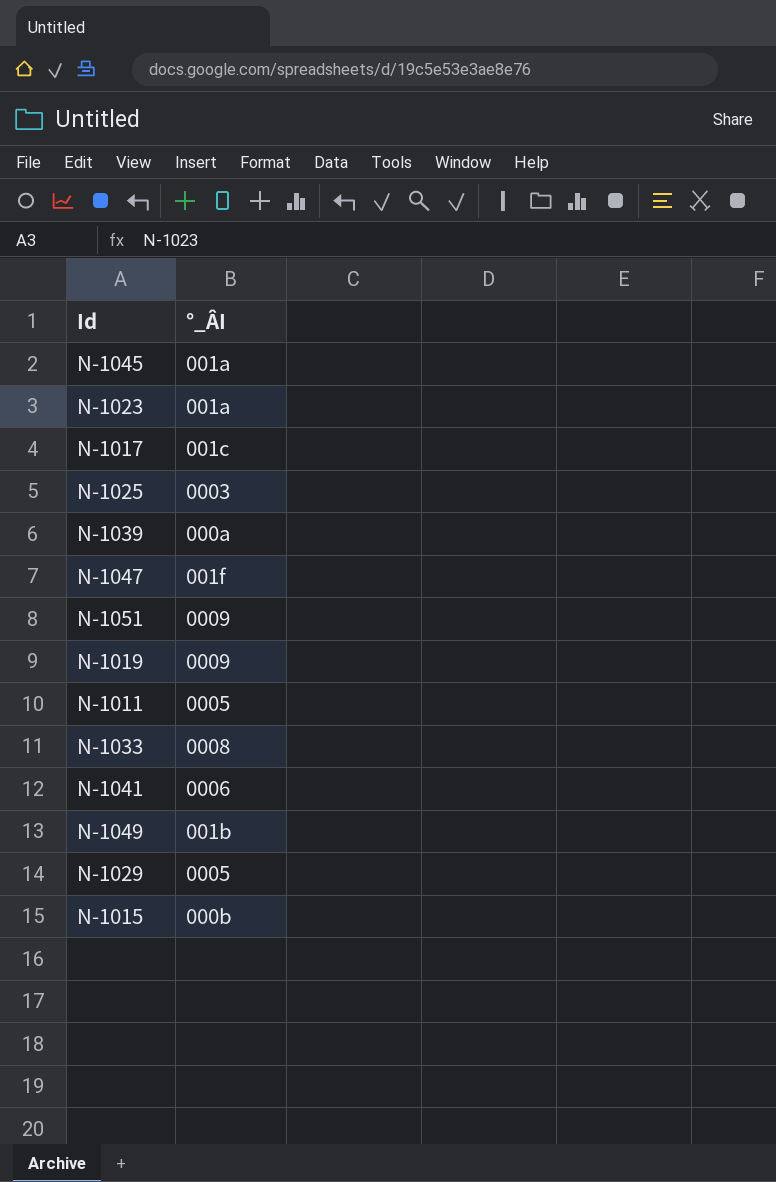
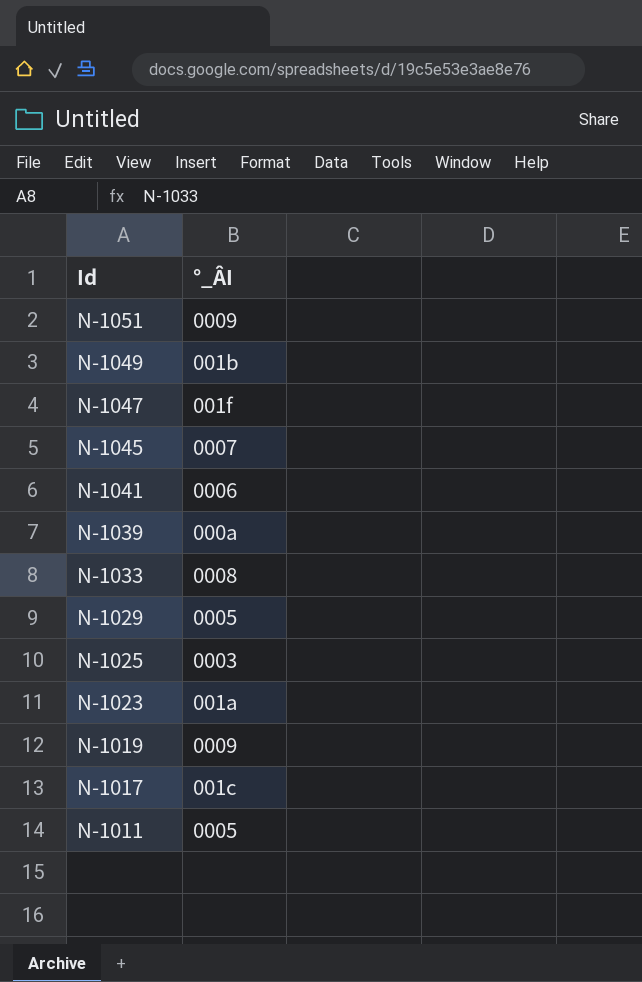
row order: none -> Id descending
row N-1015: 000b -> none
N-1045 | °_ÂI: 001a -> 0007

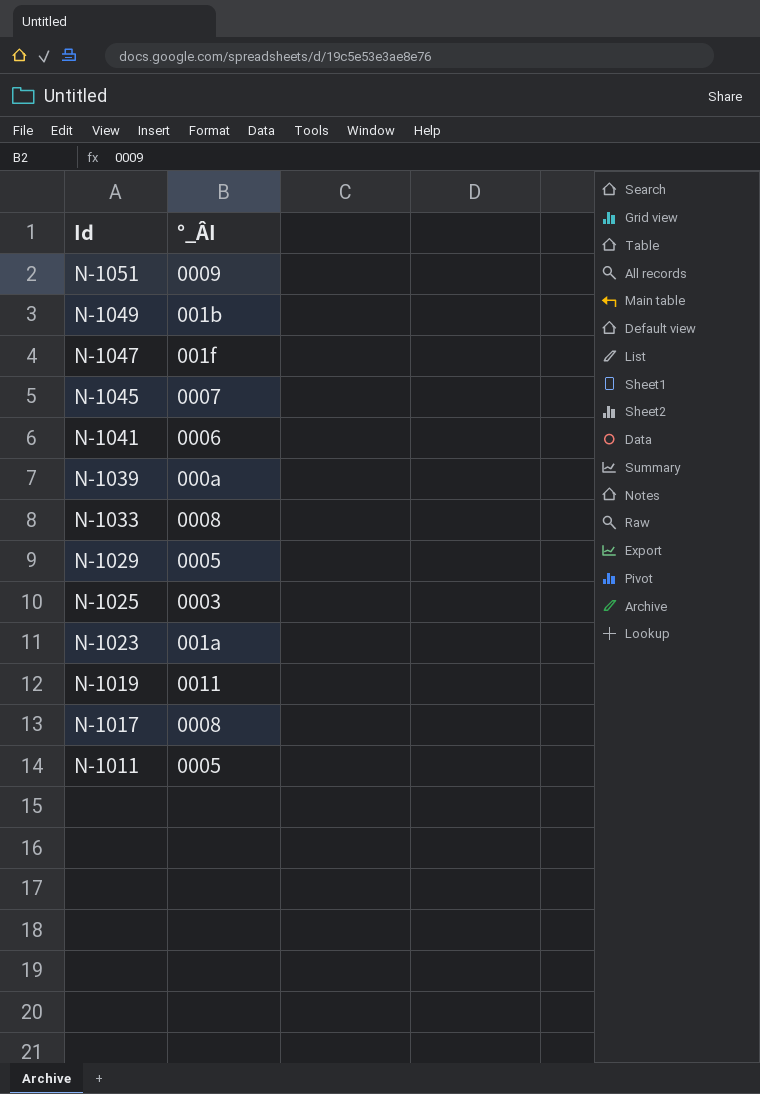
N-1019 | °_ÂI: 0009 -> 0011
N-1017 | °_ÂI: 001c -> 0008

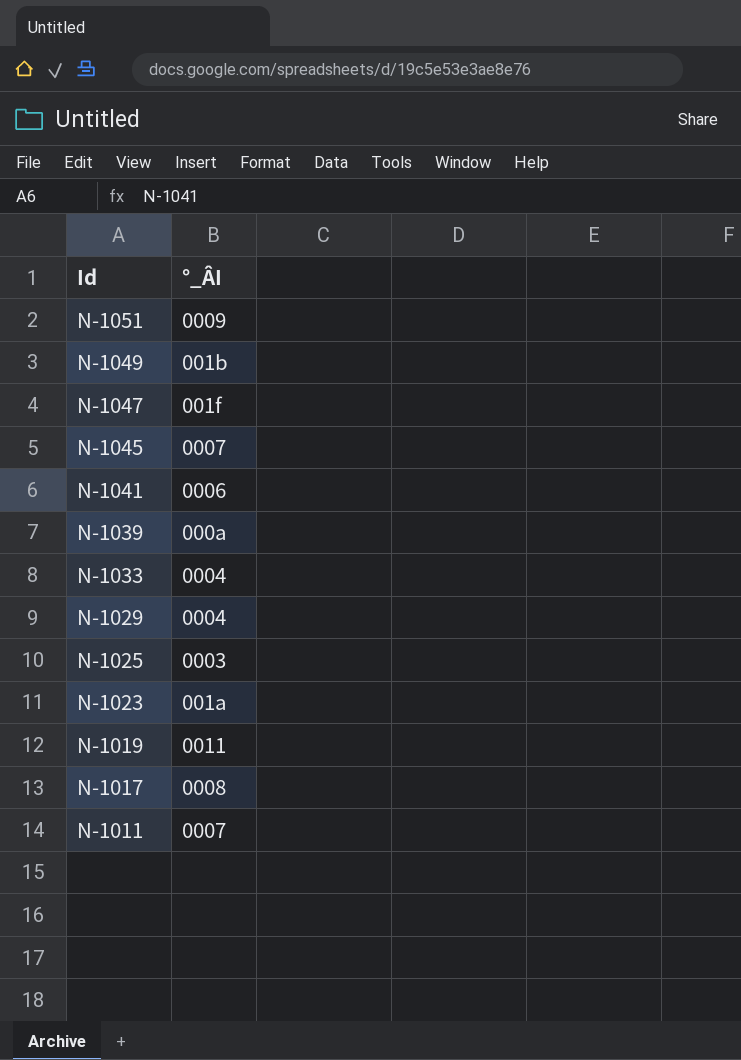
N-1033 | °_ÂI: 0008 -> 0004
N-1029 | °_ÂI: 0005 -> 0004
N-1011 | °_ÂI: 0005 -> 0007

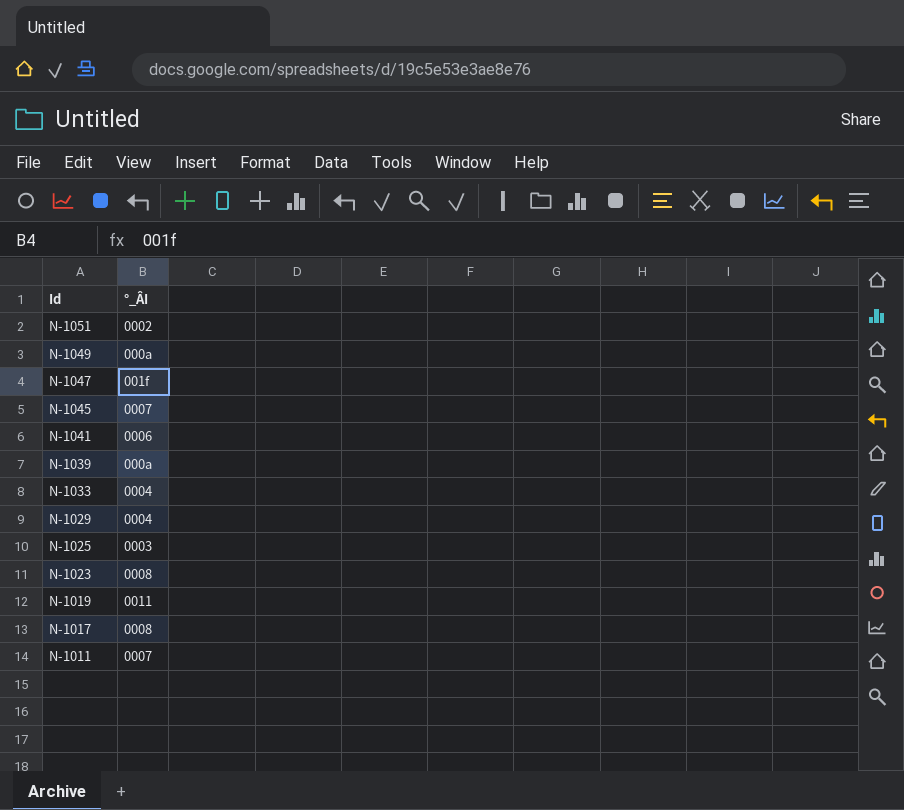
N-1051 | °_ÂI: 0009 -> 0002
N-1049 | °_ÂI: 001b -> 000a
N-1023 | °_ÂI: 001a -> 0008

